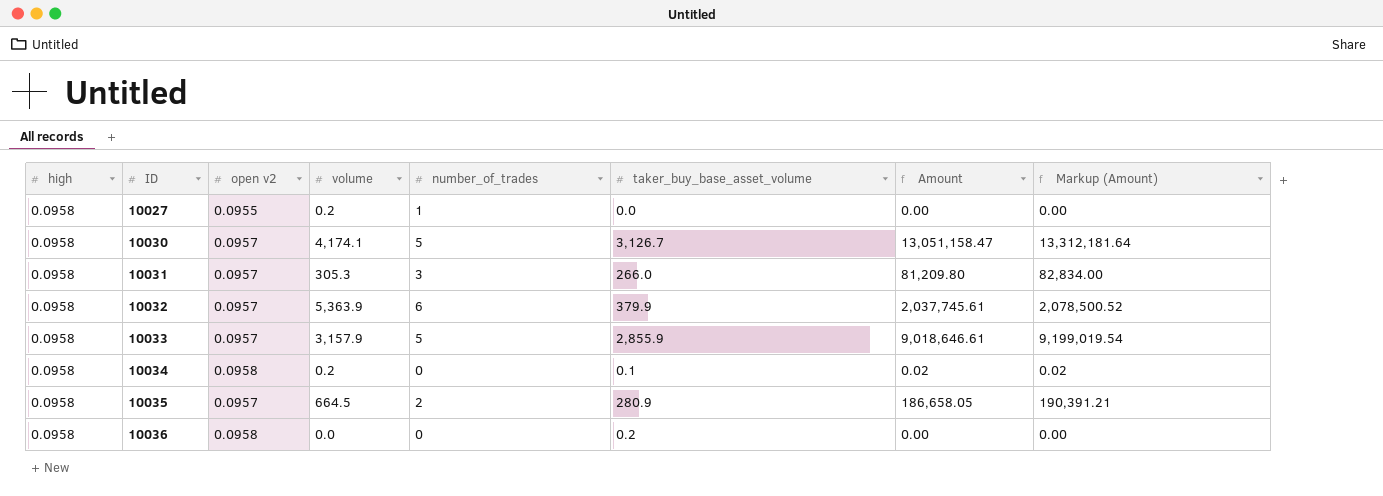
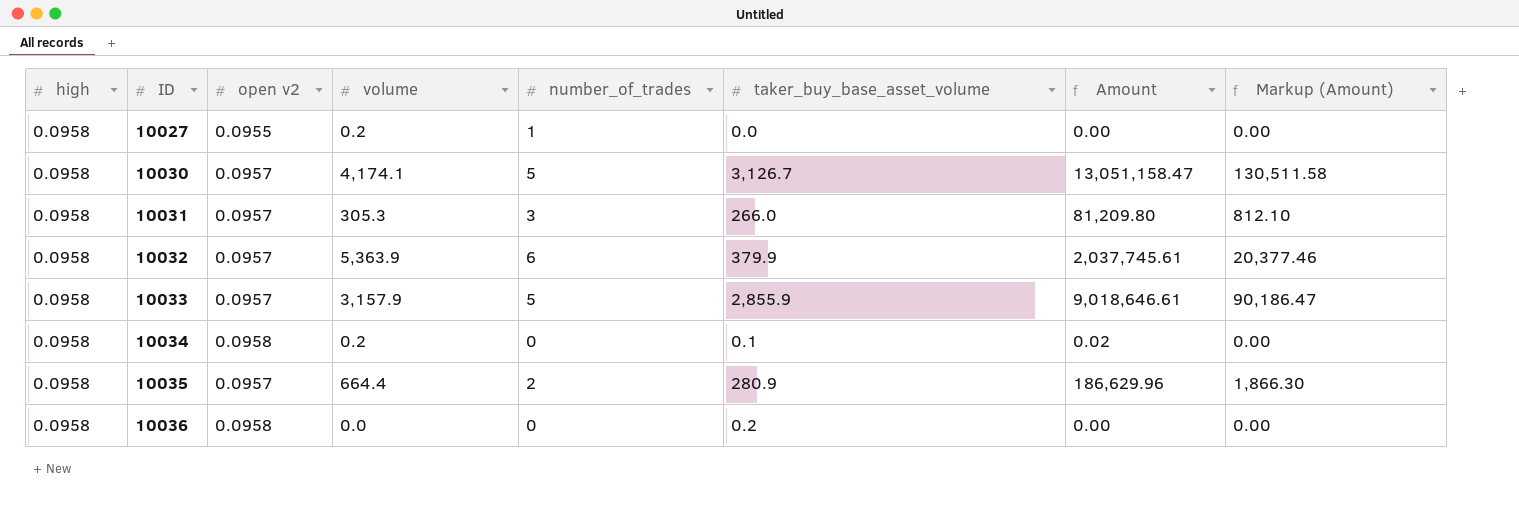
column Markup (Amount) | formula: [Amount] * 1.02 -> [Amount] * 0.01
10035 | volume: 664.5 -> 664.4
10035 | Amount: 186,658.05 -> 186,629.96

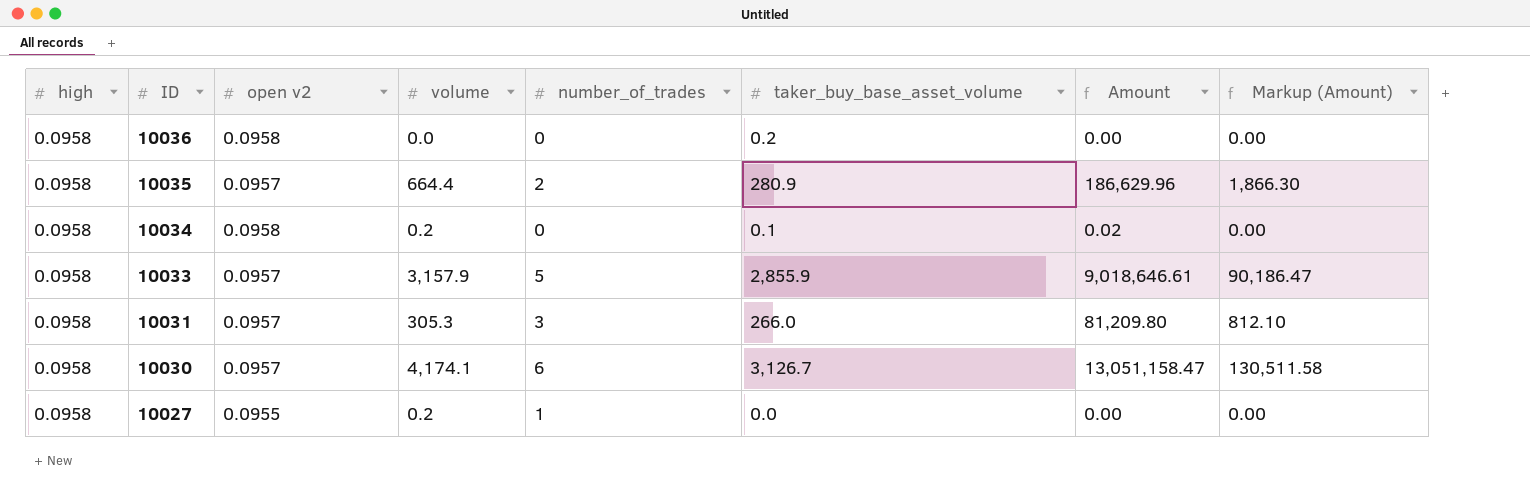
row order: ID ascending -> ID descending
row 10032: 0.0958 | 0.0957 | 5,363.9 | 6 | 379.9 | 2,037,745.61 | 20,377.46 -> none
10030 | number_of_trades: 5 -> 6

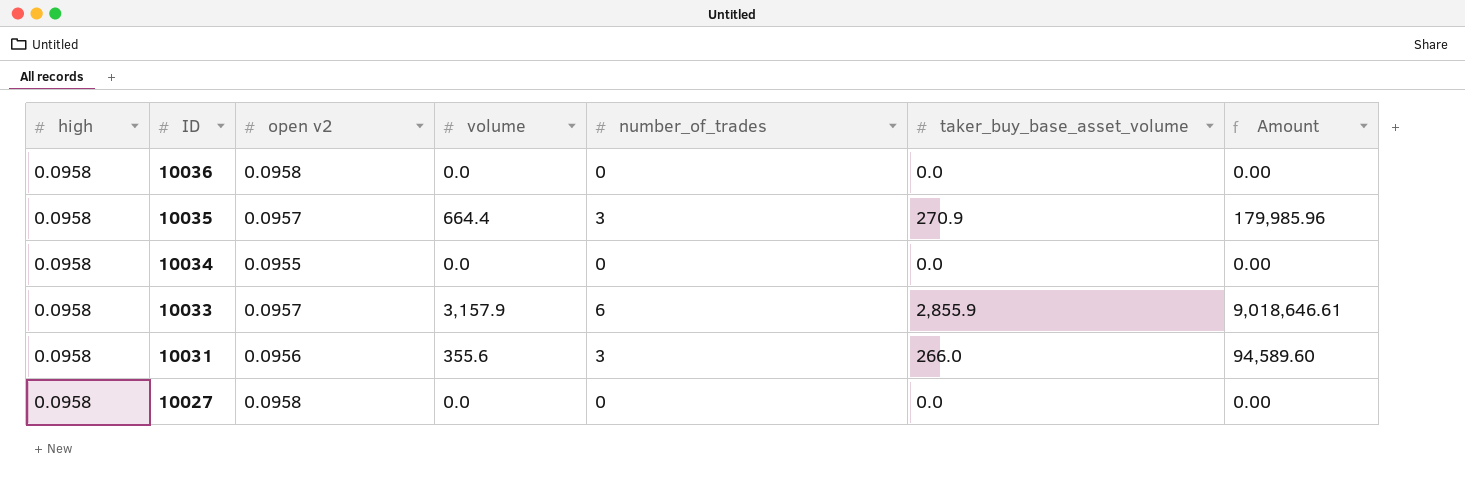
column Markup (Amount) | formula: [Amount] * 0.01 -> none
row 10030: 0.0958 | 0.0957 | 4,174.1 | 6 | 3,126.7 | 13,051,158.47 | 130,511.58 -> none
10036 | taker_buy_base_asset_volume: 0.2 -> 0.0
10035 | number_of_trades: 2 -> 3
10035 | taker_buy_base_asset_volume: 280.9 -> 270.9
10035 | Amount: 186,629.96 -> 179,985.96
10034 | open v2: 0.0958 -> 0.0955
10034 | volume: 0.2 -> 0.0
10034 | taker_buy_base_asset_volume: 0.1 -> 0.0
10034 | Amount: 0.02 -> 0.00
10033 | number_of_trades: 5 -> 6
10031 | open v2: 0.0957 -> 0.0956
10031 | volume: 305.3 -> 355.6
10031 | Amount: 81,209.80 -> 94,589.60
10027 | open v2: 0.0955 -> 0.0958
10027 | volume: 0.2 -> 0.0
10027 | number_of_trades: 1 -> 0

